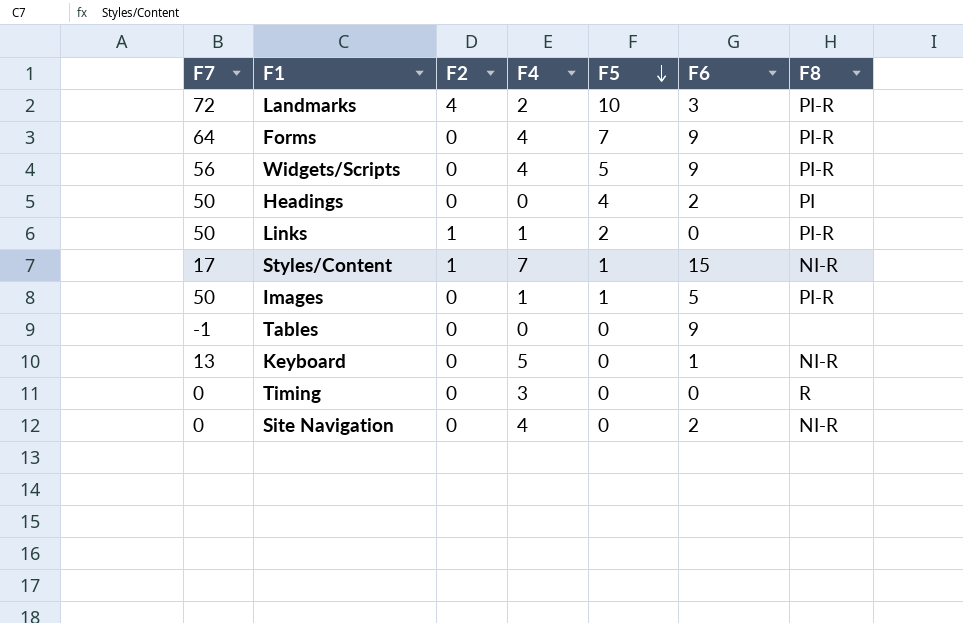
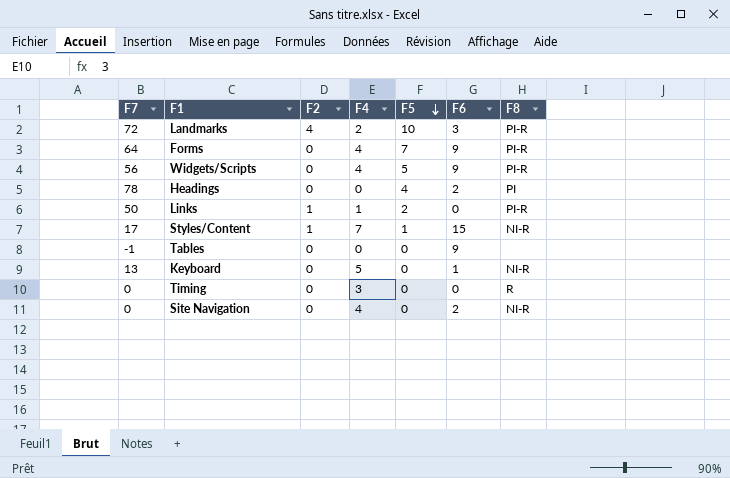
row Images: 50 | 0 | 1 | 1 | 5 | PI-R -> none
Headings | F7: 50 -> 78

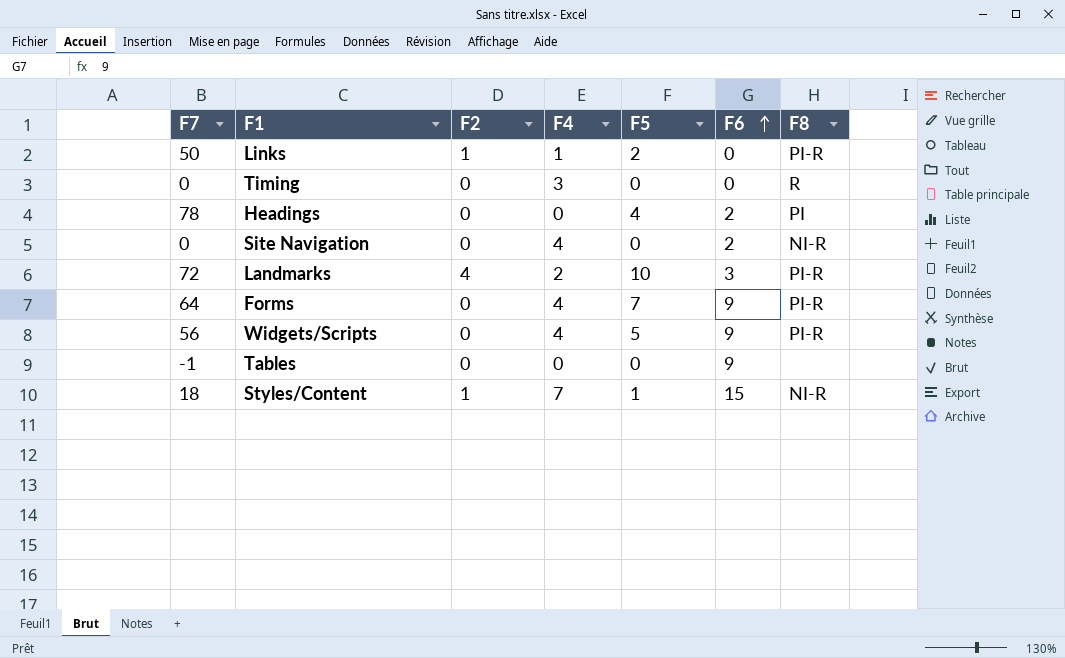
row order: F5 descending -> F6 ascending
row Keyboard: 13 | 0 | 5 | 0 | 1 | NI-R -> none
Styles/Content | F7: 17 -> 18

